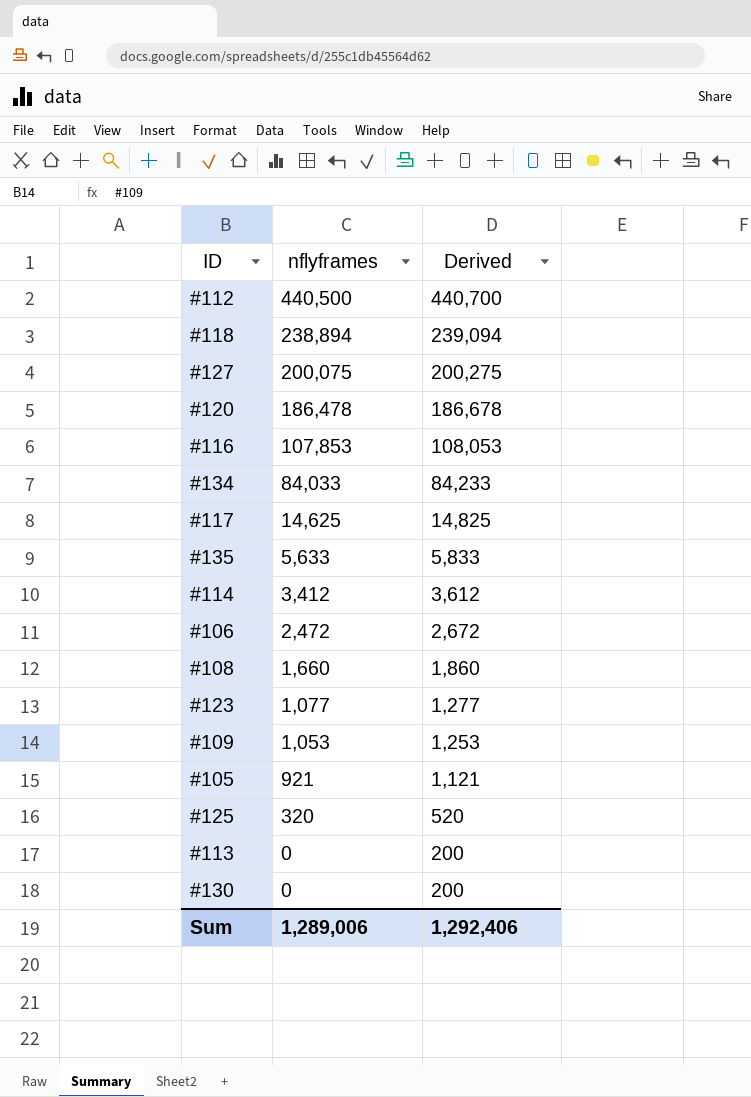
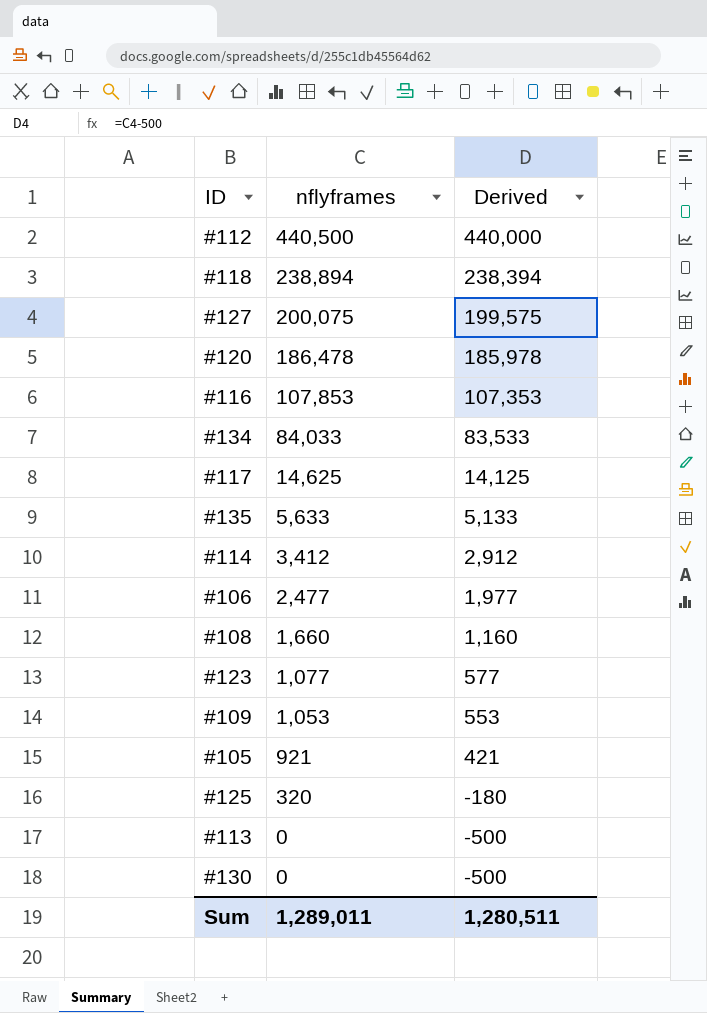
column Derived | formula: [nflyframes] + 200 -> [nflyframes] - 500
#106 | nflyframes: 2,472 -> 2,477
Sum | nflyframes: 1,289,006 -> 1,289,011
Sum | Derived: 1,292,406 -> 1,280,511

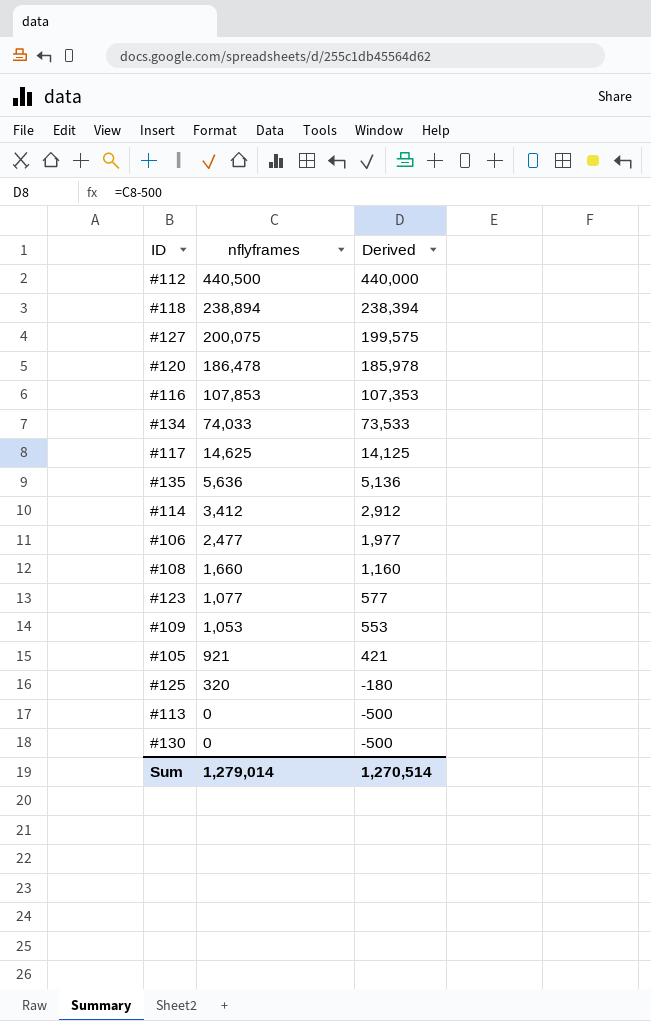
#134 | nflyframes: 84,033 -> 74,033
#134 | Derived: 83,533 -> 73,533
#135 | nflyframes: 5,633 -> 5,636
#135 | Derived: 5,133 -> 5,136
Sum | nflyframes: 1,289,011 -> 1,279,014
Sum | Derived: 1,280,511 -> 1,270,514

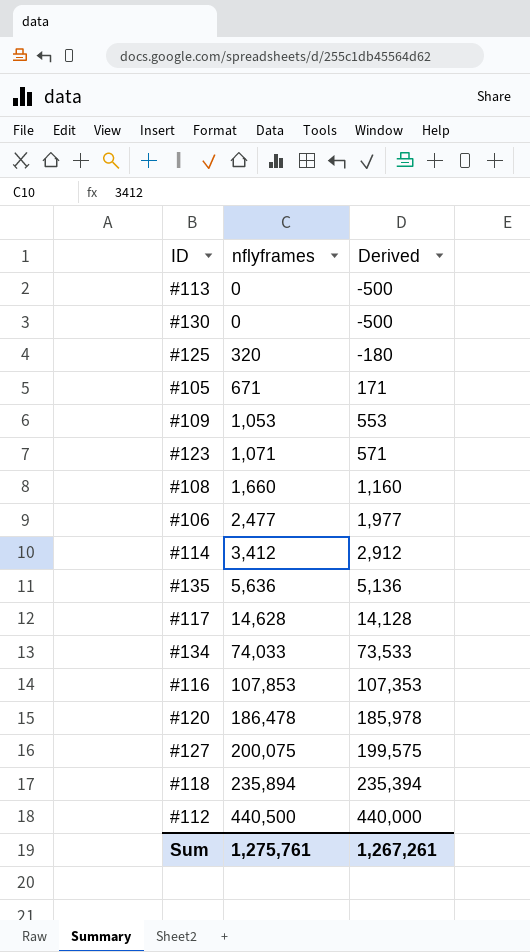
row order: nflyframes descending -> nflyframes ascending
#105 | nflyframes: 921 -> 671
#105 | Derived: 421 -> 171
#123 | nflyframes: 1,077 -> 1,071
#123 | Derived: 577 -> 571
#117 | nflyframes: 14,625 -> 14,628
#117 | Derived: 14,125 -> 14,128
#118 | nflyframes: 238,894 -> 235,894
#118 | Derived: 238,394 -> 235,394
Sum | nflyframes: 1,279,014 -> 1,275,761
Sum | Derived: 1,270,514 -> 1,267,261

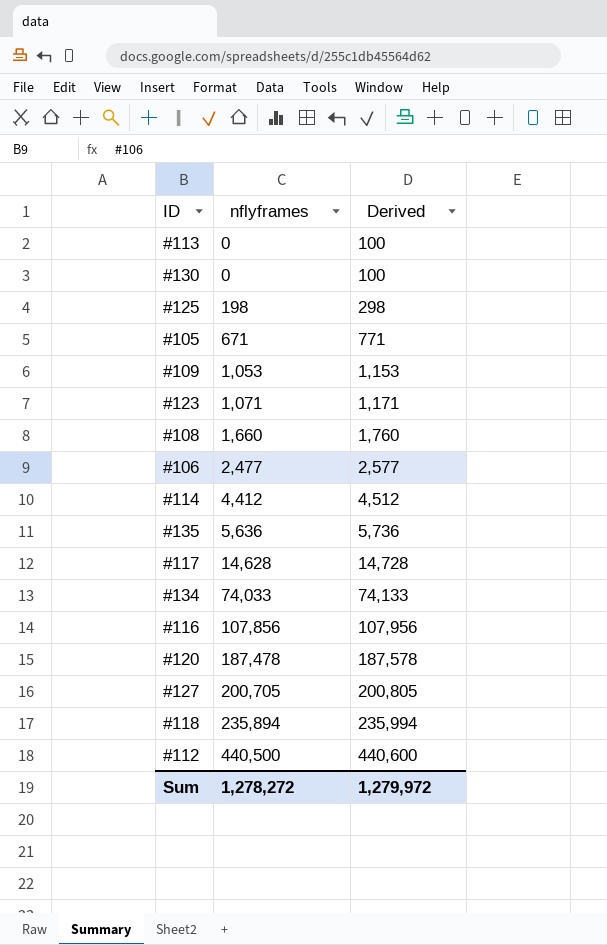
column Derived | formula: [nflyframes] - 500 -> [nflyframes] + 100
#125 | nflyframes: 320 -> 198
#114 | nflyframes: 3,412 -> 4,412
#116 | nflyframes: 107,853 -> 107,856
#120 | nflyframes: 186,478 -> 187,478
#127 | nflyframes: 200,075 -> 200,705
Sum | nflyframes: 1,275,761 -> 1,278,272
Sum | Derived: 1,267,261 -> 1,279,972

